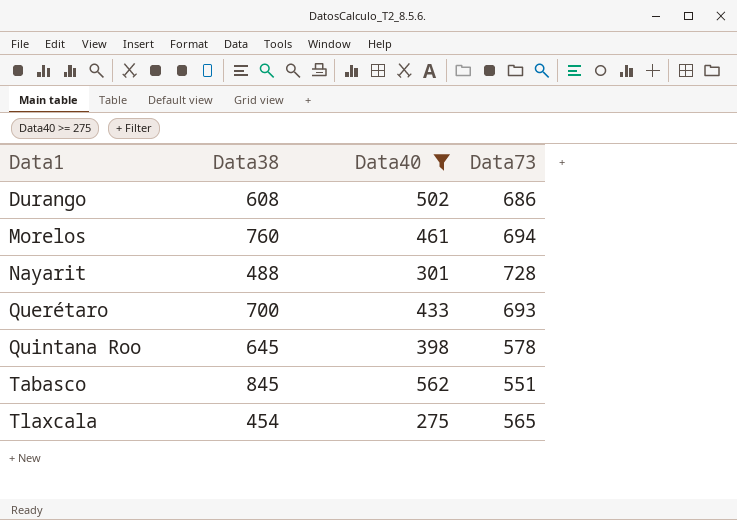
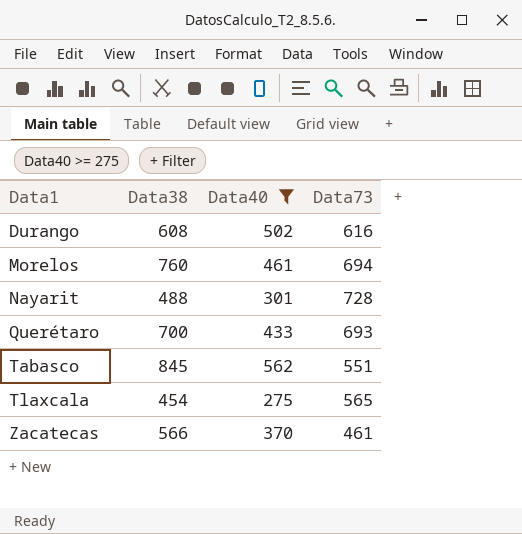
row Quintana Roo: 645 | 398 | 578 -> none
Durango | Data73: 686 -> 616
row Zacatecas: none -> 566 | 370 | 461

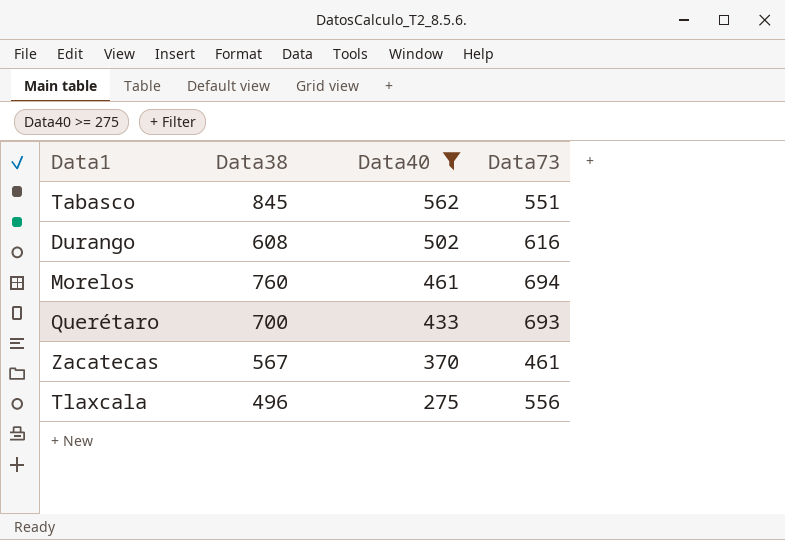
row order: Data1 ascending -> Data40 descending
row Nayarit: 488 | 301 | 728 -> none
Zacatecas | Data38: 566 -> 567
Tlaxcala | Data38: 454 -> 496
Tlaxcala | Data73: 565 -> 556

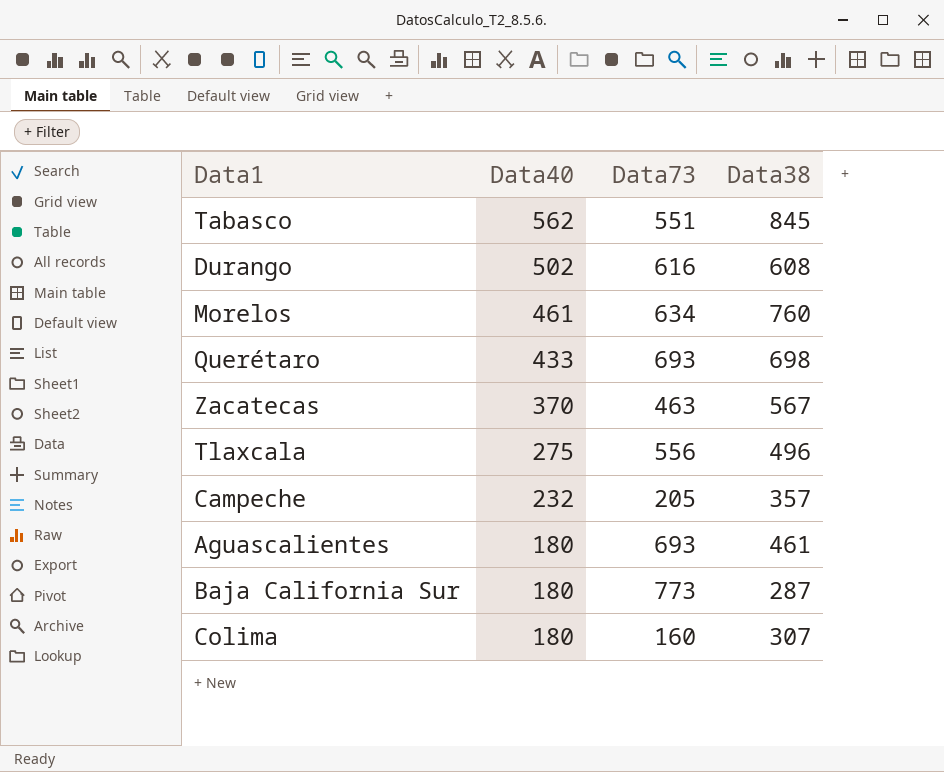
filter: Data40 >= 275 -> none
column Data38 | position: 2 -> 4
Morelos | Data73: 694 -> 634
Querétaro | Data38: 700 -> 698
Zacatecas | Data73: 461 -> 463

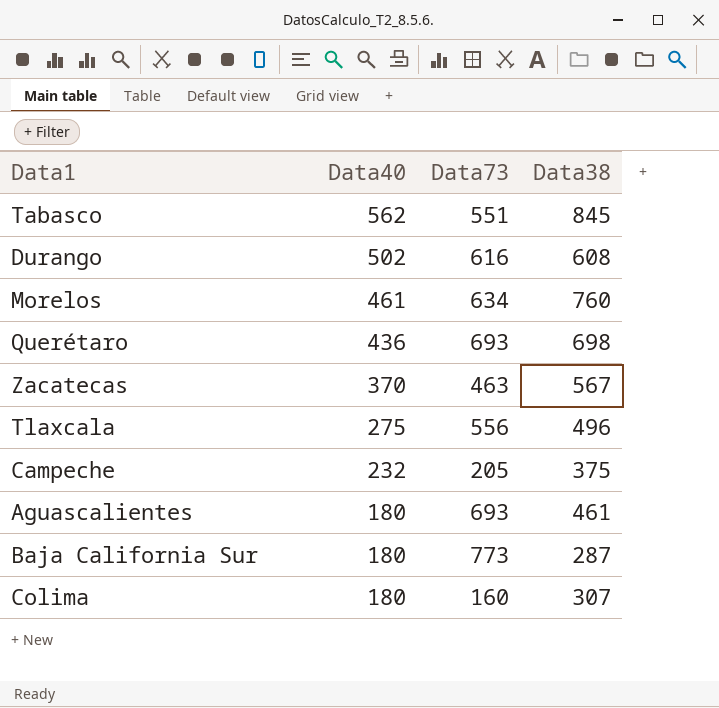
Querétaro | Data40: 433 -> 436
Campeche | Data38: 357 -> 375

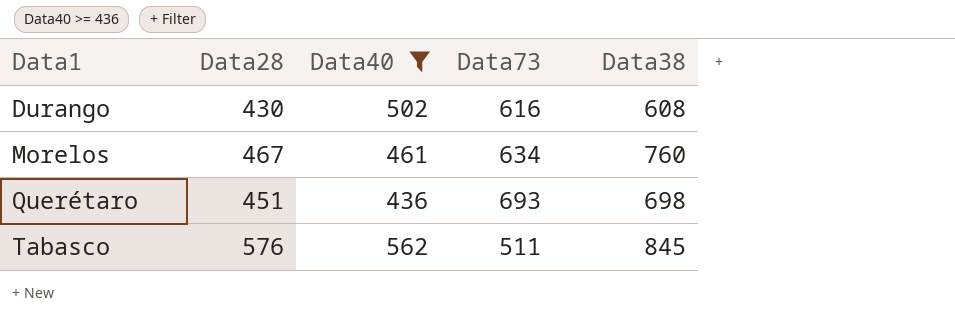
filter: none -> Data40 >= 436
row order: Data40 descending -> Data1 ascending
column Data28 | position: none -> 2
Tabasco | Data73: 551 -> 511

